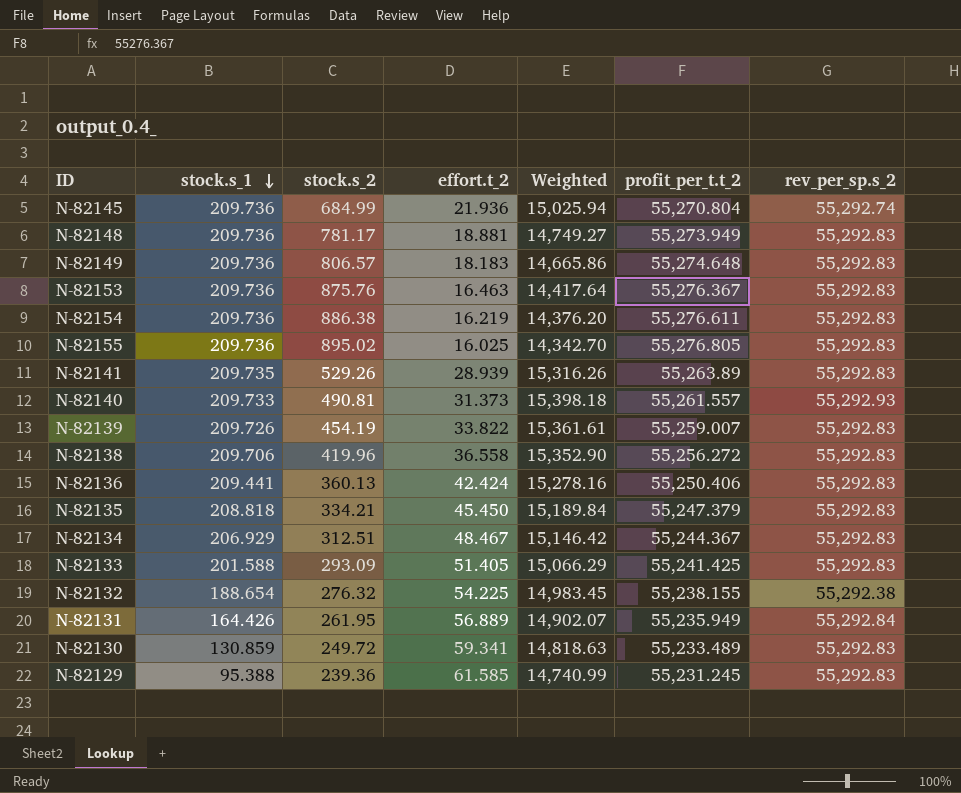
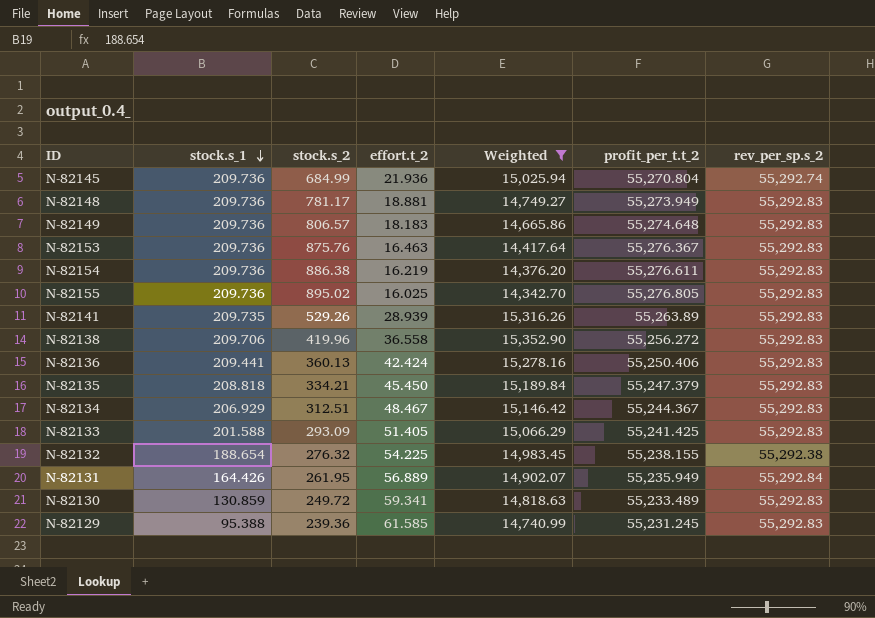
filter: none -> Weighted <= 15,352.90

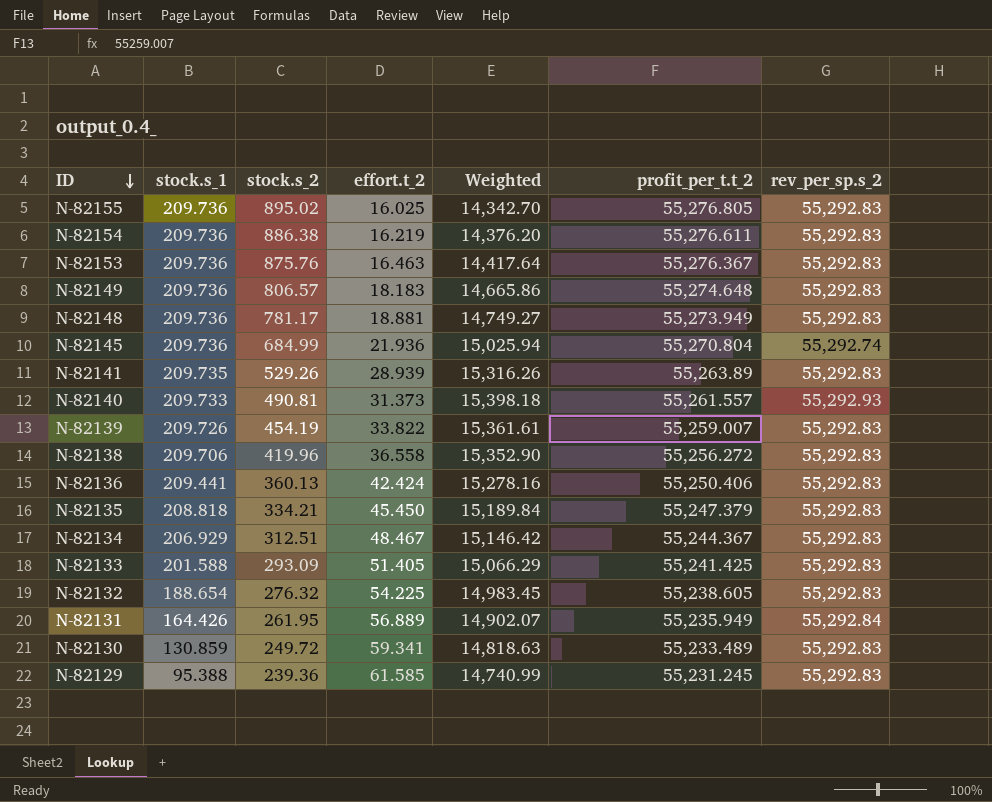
filter: Weighted <= 15,352.90 -> none
row order: stock.s_1 descending -> ID descending
N-82132 | profit_per_t.t_2: 55,238.155 -> 55,238.605
N-82132 | rev_per_sp.s_2: 55,292.38 -> 55,292.83

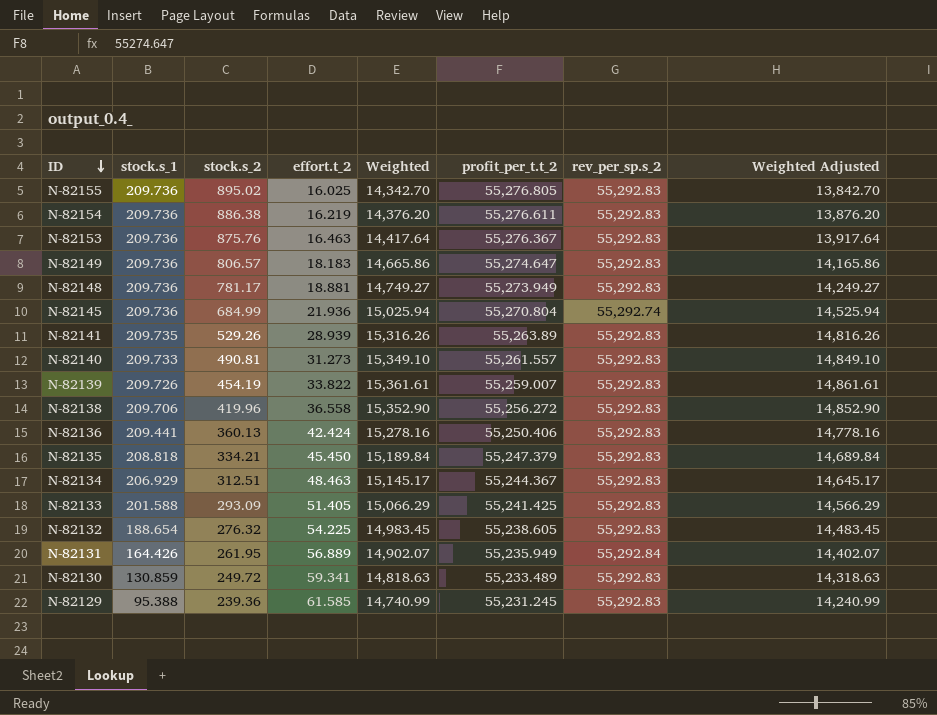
column Weighted Adjusted | formula: none -> [Weighted] - 500
N-82149 | profit_per_t.t_2: 55,274.648 -> 55,274.647
N-82140 | effort.t_2: 31.373 -> 31.273
N-82140 | Weighted: 15,398.18 -> 15,349.10
N-82140 | rev_per_sp.s_2: 55,292.93 -> 55,292.83
N-82134 | effort.t_2: 48.467 -> 48.463
N-82134 | Weighted: 15,146.42 -> 15,145.17

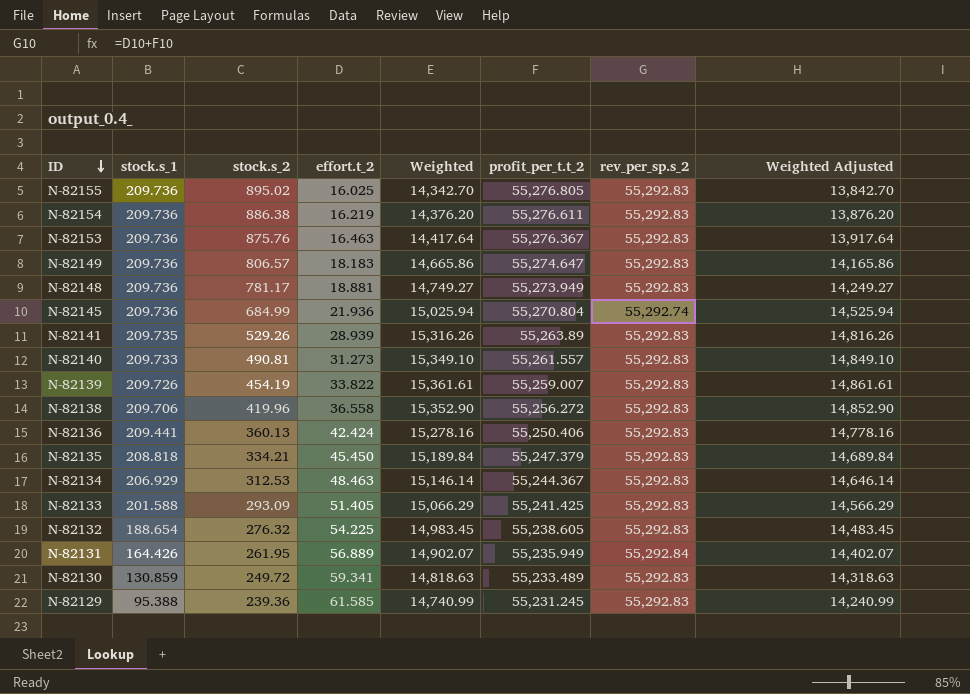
N-82134 | stock.s_2: 312.51 -> 312.53
N-82134 | Weighted: 15,145.17 -> 15,146.14
N-82134 | Weighted Adjusted: 14,645.17 -> 14,646.14

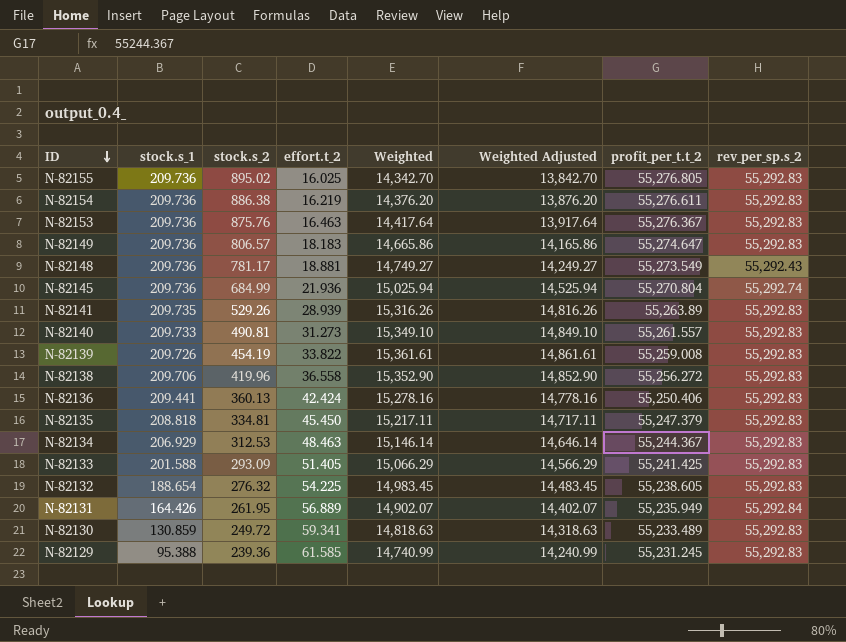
column Weighted Adjusted | position: 8 -> 6
N-82148 | profit_per_t.t_2: 55,273.949 -> 55,273.549
N-82148 | rev_per_sp.s_2: 55,292.83 -> 55,292.43
N-82139 | profit_per_t.t_2: 55,259.007 -> 55,259.008
N-82135 | stock.s_2: 334.21 -> 334.81
N-82135 | Weighted: 15,189.84 -> 15,217.11
N-82135 | Weighted Adjusted: 14,689.84 -> 14,717.11

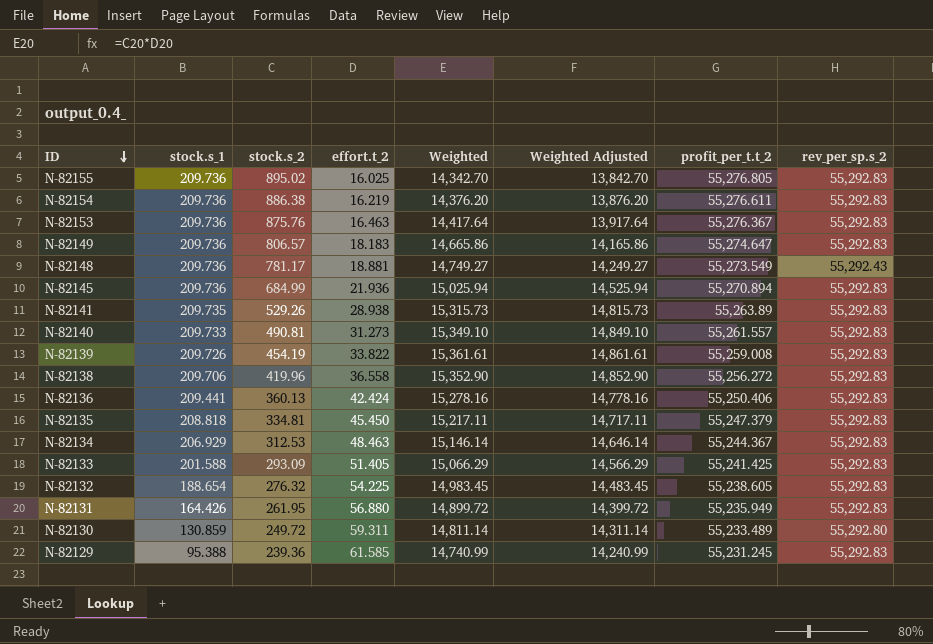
N-82145 | profit_per_t.t_2: 55,270.804 -> 55,270.894
N-82145 | rev_per_sp.s_2: 55,292.74 -> 55,292.83
N-82141 | effort.t_2: 28.939 -> 28.938
N-82141 | Weighted: 15,316.26 -> 15,315.73
N-82141 | Weighted Adjusted: 14,816.26 -> 14,815.73
N-82131 | effort.t_2: 56.889 -> 56.880
N-82131 | Weighted: 14,902.07 -> 14,899.72
N-82131 | Weighted Adjusted: 14,402.07 -> 14,399.72
N-82131 | rev_per_sp.s_2: 55,292.84 -> 55,292.83
N-82130 | effort.t_2: 59.341 -> 59.311
N-82130 | Weighted: 14,818.63 -> 14,811.14
N-82130 | Weighted Adjusted: 14,318.63 -> 14,311.14
N-82130 | rev_per_sp.s_2: 55,292.83 -> 55,292.80

